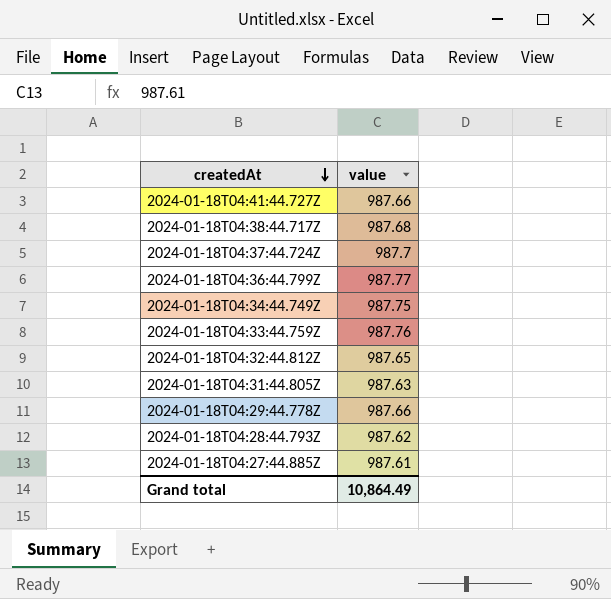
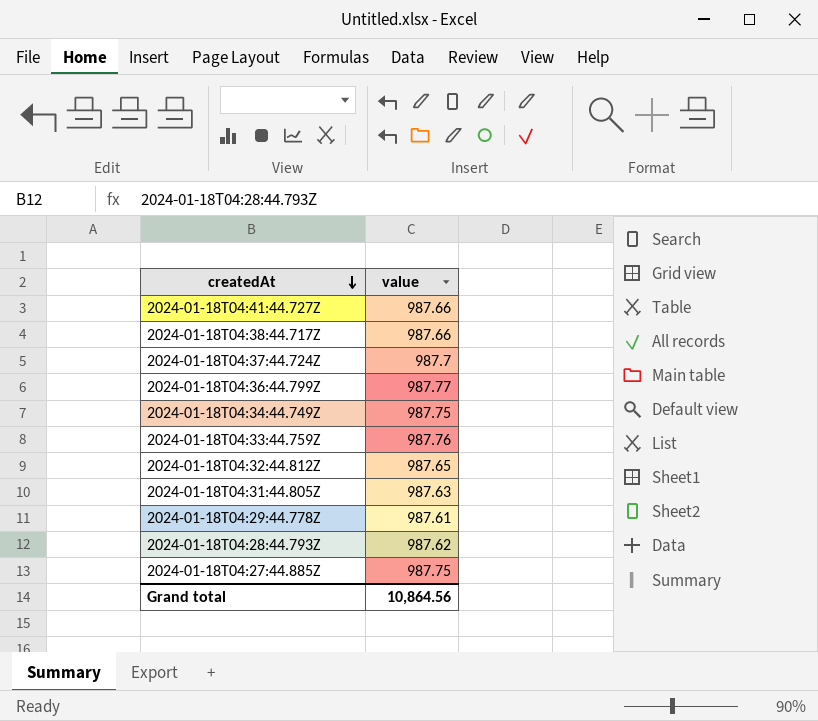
2024-01-18T04:38:44.717Z | value: 987.68 -> 987.66
2024-01-18T04:29:44.778Z | value: 987.66 -> 987.61
2024-01-18T04:27:44.885Z | value: 987.61 -> 987.75
Grand total | value: 10,864.49 -> 10,864.56

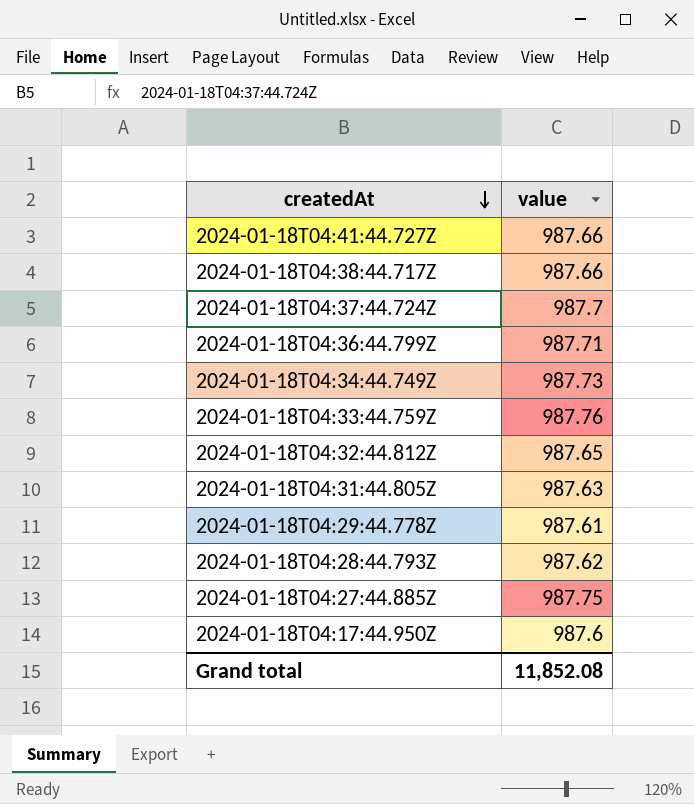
2024-01-18T04:36:44.799Z | value: 987.77 -> 987.71
2024-01-18T04:34:44.749Z | value: 987.75 -> 987.73
row 2024-01-18T04:17:44.950Z: none -> 987.6
Grand total | value: 10,864.56 -> 11,852.08

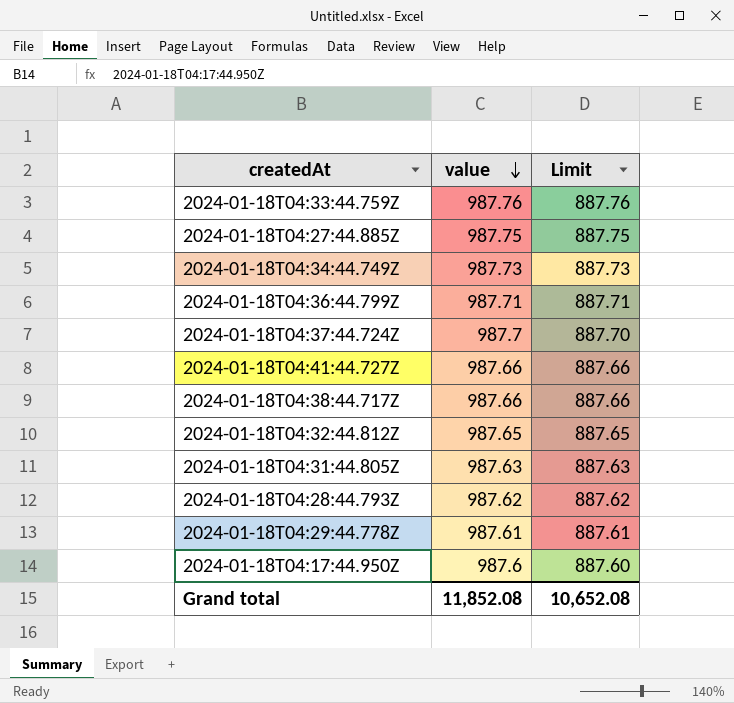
row order: createdAt descending -> value descending
column Limit | formula: none -> [value] - 100

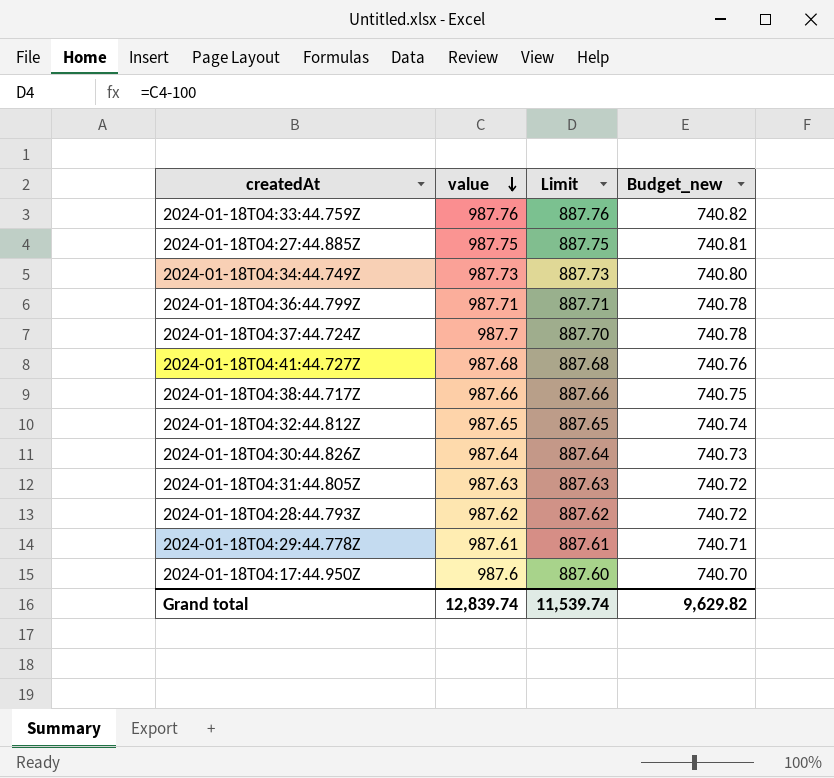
column Budget_new | formula: none -> [value] * 0.75
2024-01-18T04:41:44.727Z | value: 987.66 -> 987.68
2024-01-18T04:41:44.727Z | Limit: 887.66 -> 887.68
row 2024-01-18T04:30:44.826Z: none -> 987.64 | 887.64 | 740.73
Grand total | value: 11,852.08 -> 12,839.74
Grand total | Limit: 10,652.08 -> 11,539.74

